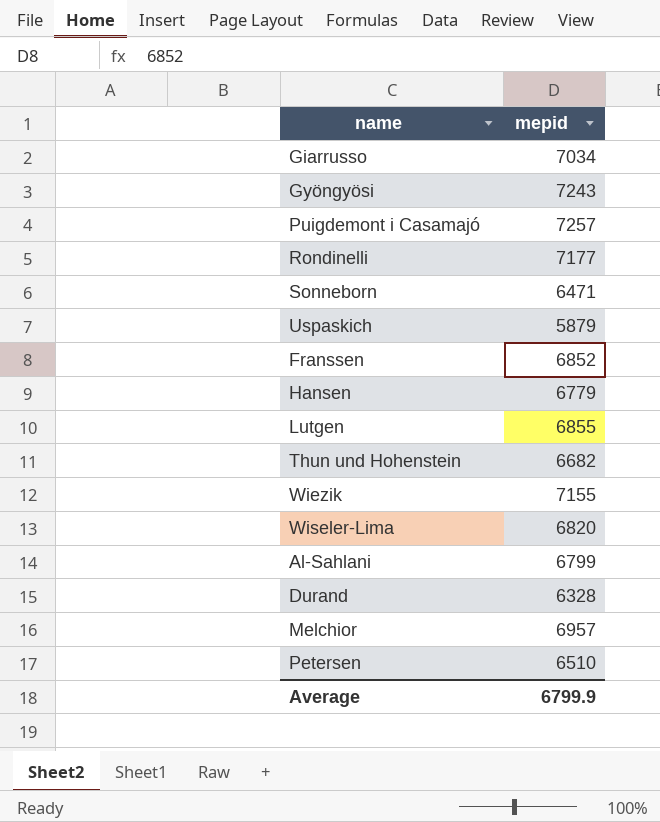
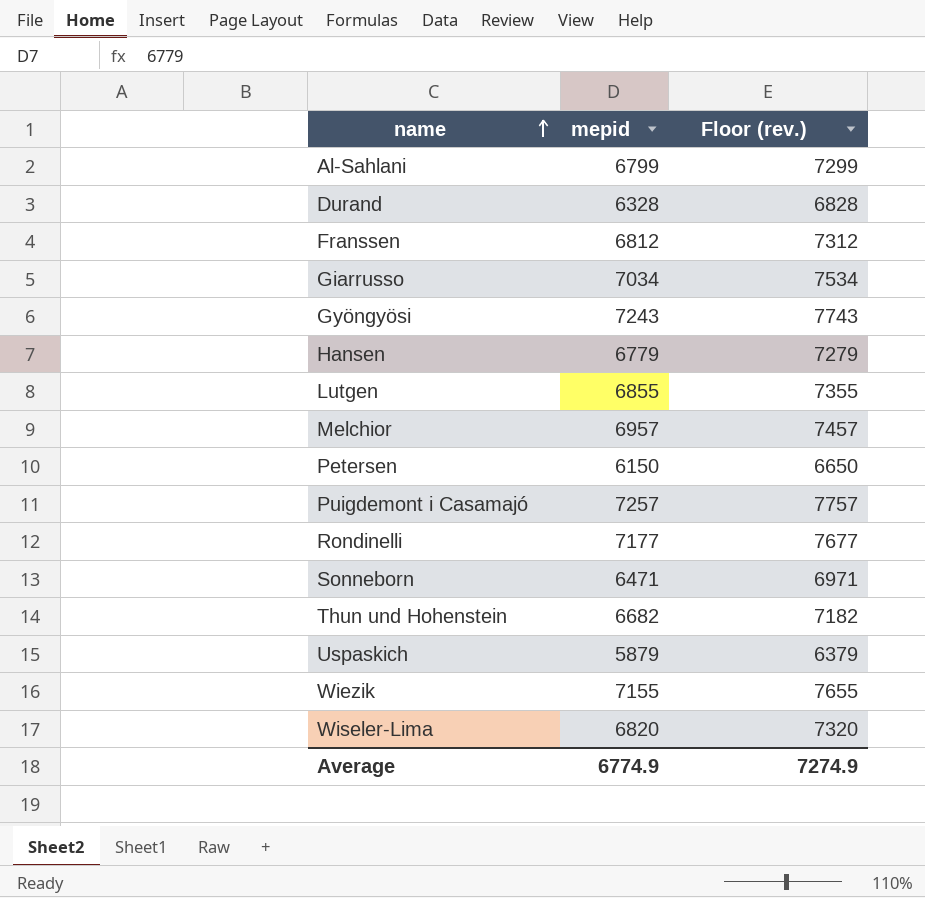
row order: none -> name ascending
column Floor (rev.) | formula: none -> [mepid] + 500
Franssen | mepid: 6852 -> 6812
Petersen | mepid: 6510 -> 6150
Average | mepid: 6799.9 -> 6774.9

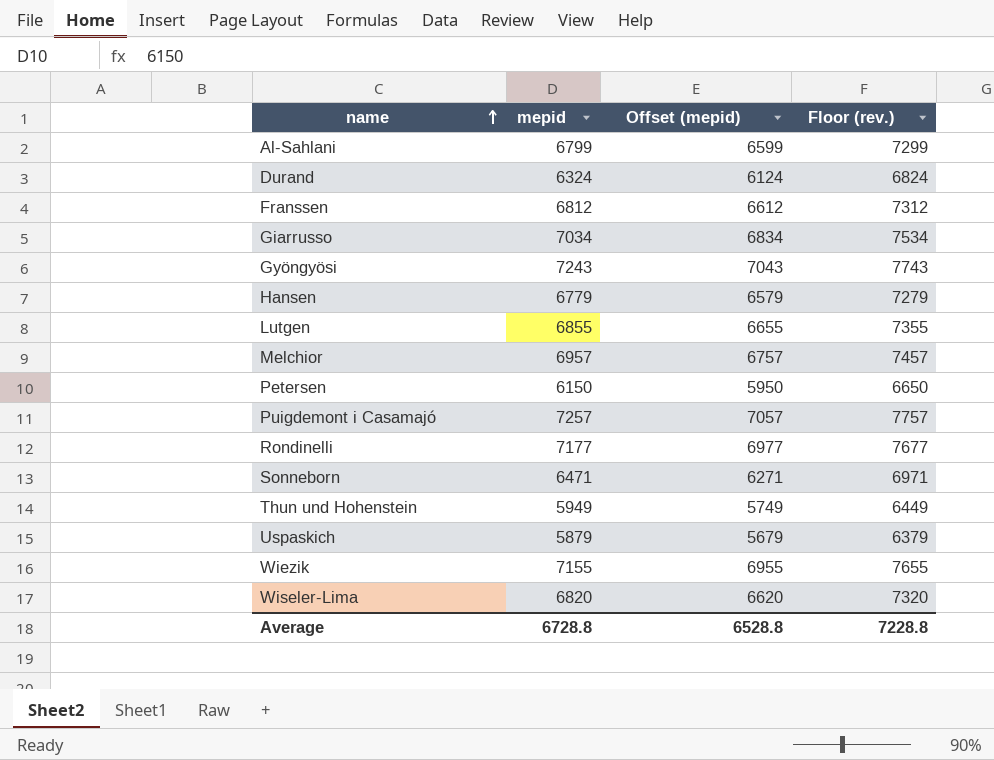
column Offset (mepid) | formula: none -> [mepid] - 200
Durand | mepid: 6328 -> 6324
Durand | Floor (rev.): 6828 -> 6824
Thun und Hohenstein | mepid: 6682 -> 5949
Thun und Hohenstein | Floor (rev.): 7182 -> 6449
Average | mepid: 6774.9 -> 6728.8
Average | Floor (rev.): 7274.9 -> 7228.8

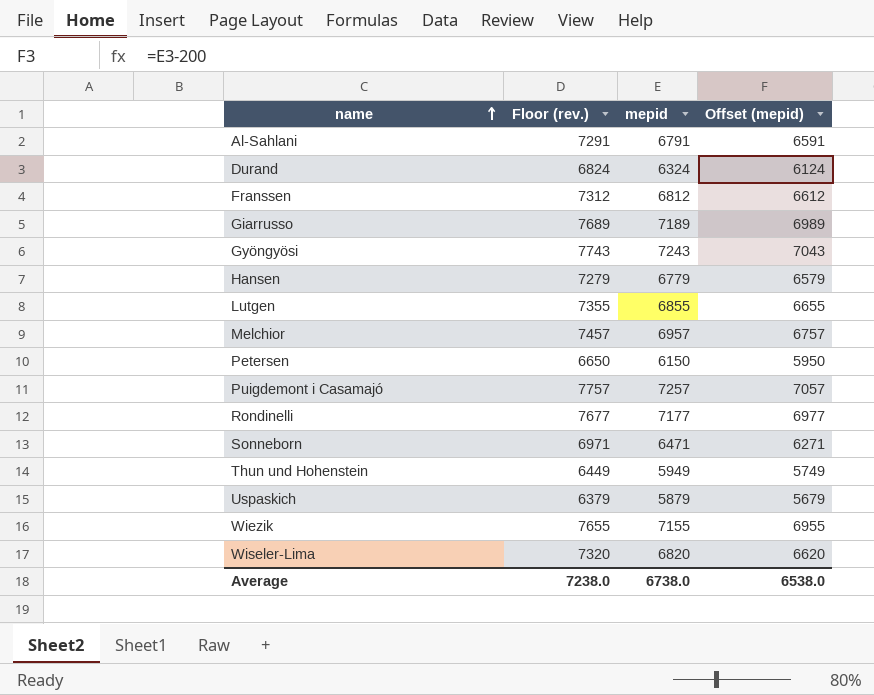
column Floor (rev.) | position: 4 -> 2
Al-Sahlani | Floor (rev.): 7299 -> 7291
Al-Sahlani | mepid: 6799 -> 6791
Al-Sahlani | Offset (mepid): 6599 -> 6591
Giarrusso | Floor (rev.): 7534 -> 7689
Giarrusso | mepid: 7034 -> 7189
Giarrusso | Offset (mepid): 6834 -> 6989
Average | Floor (rev.): 7228.8 -> 7238.0
Average | mepid: 6728.8 -> 6738.0
Average | Offset (mepid): 6528.8 -> 6538.0

